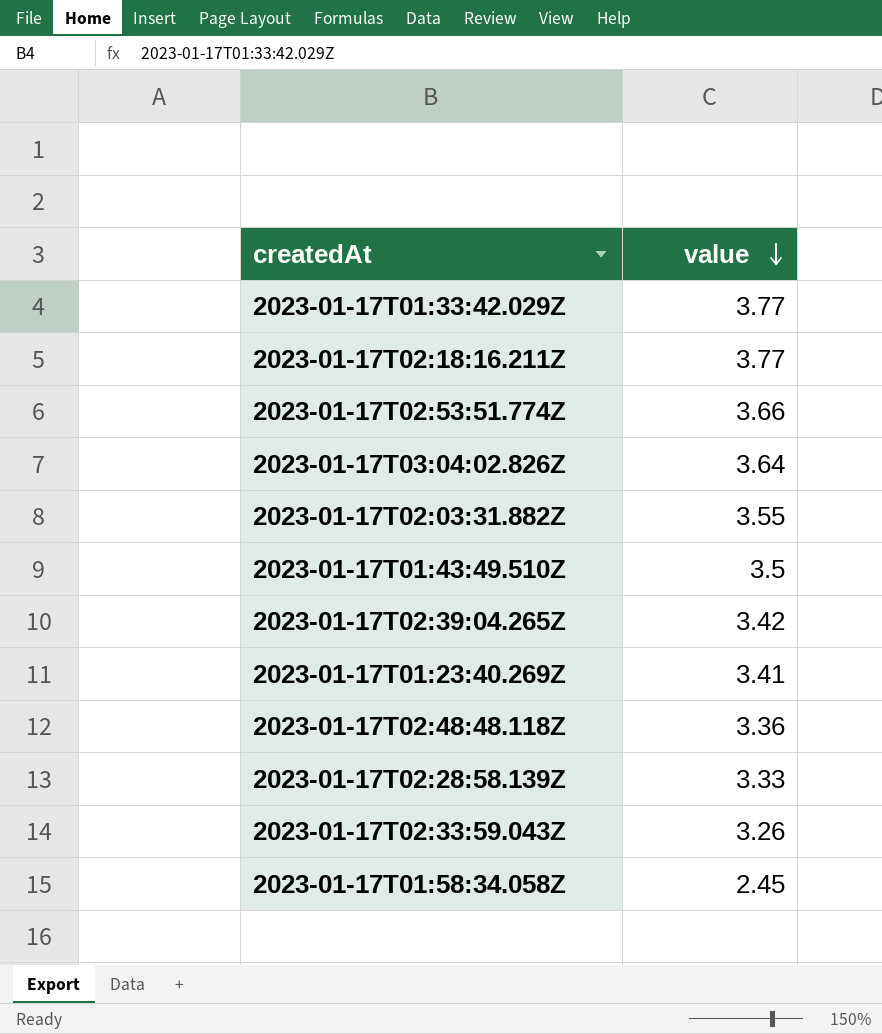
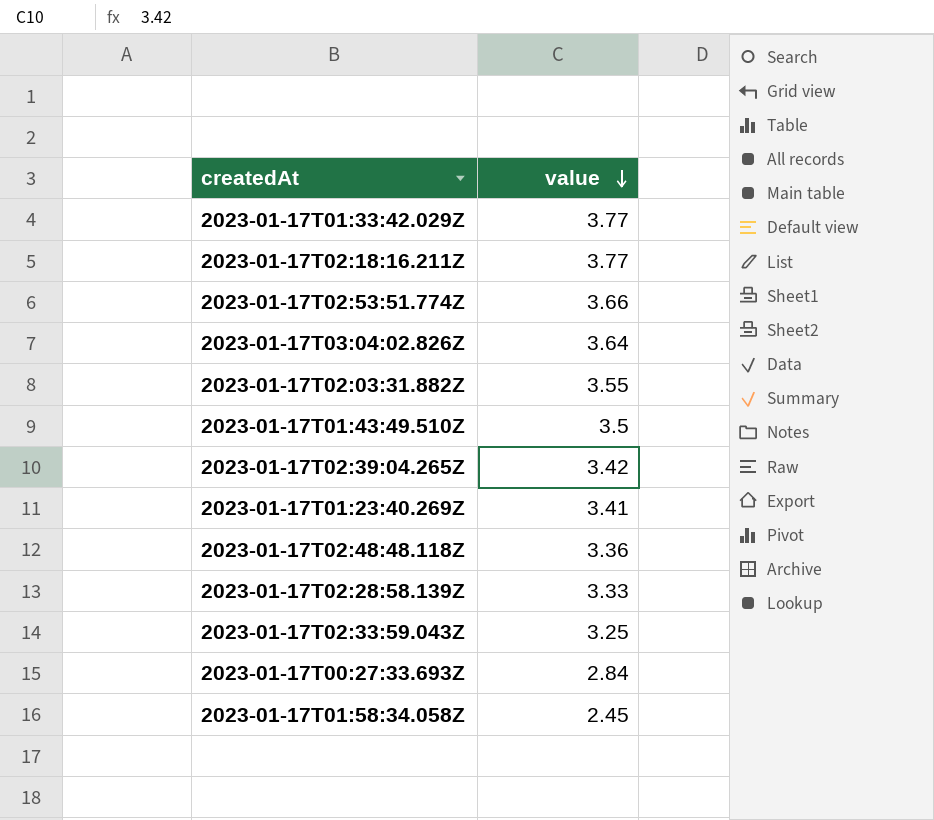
2023-01-17T02:33:59.043Z | value: 3.26 -> 3.25
row 2023-01-17T00:27:33.693Z: none -> 2.84

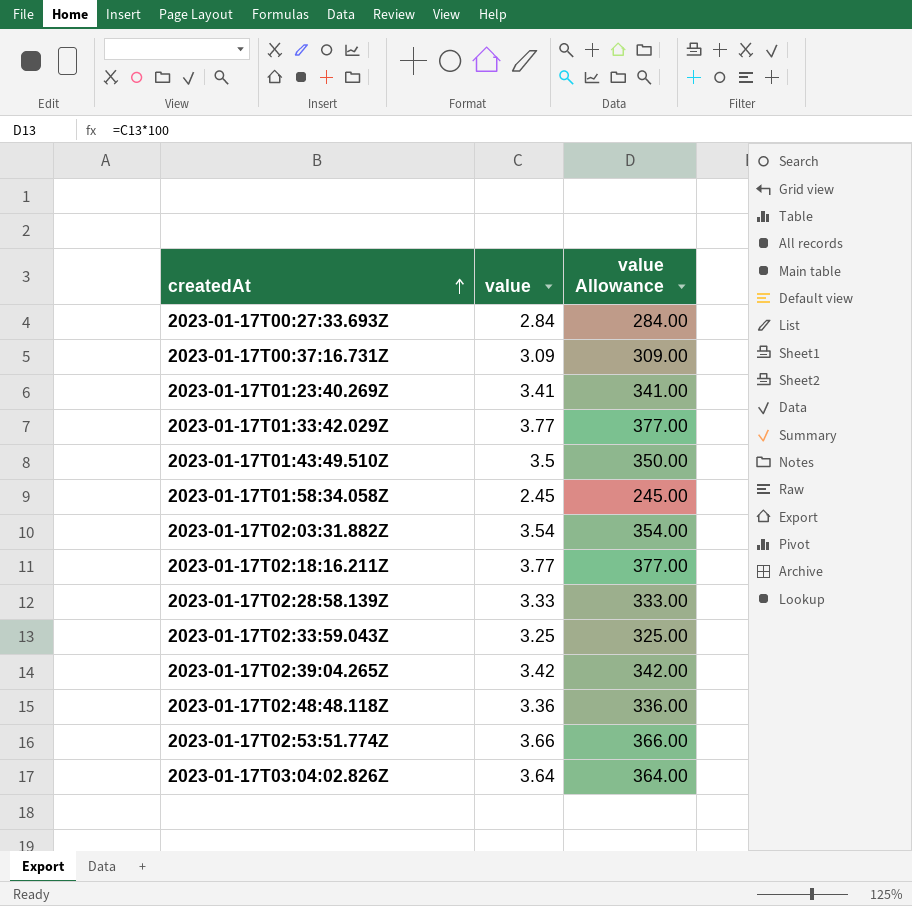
row order: value descending -> createdAt ascending
column value Allowance | formula: none -> [value] * 100
row 2023-01-17T00:37:16.731Z: none -> 3.09 | 309.00
2023-01-17T02:03:31.882Z | value: 3.55 -> 3.54

